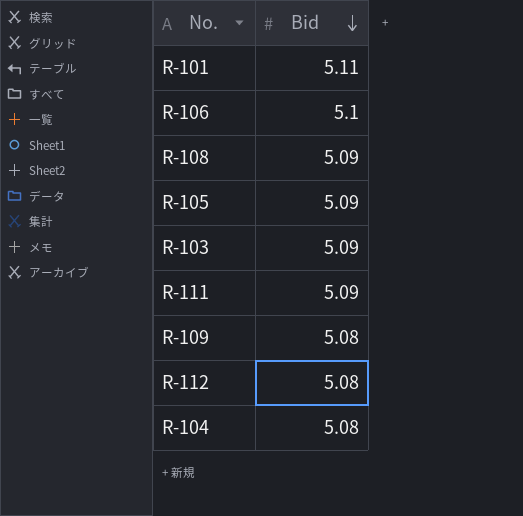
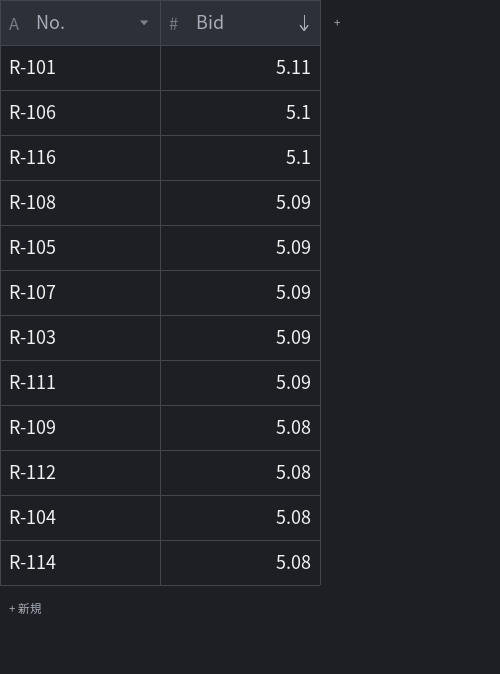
row R-116: none -> 5.1
row R-107: none -> 5.09
row R-114: none -> 5.08

